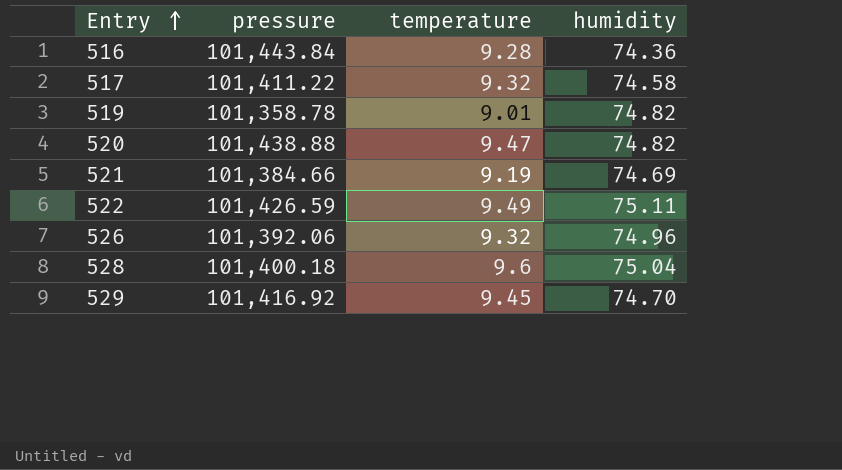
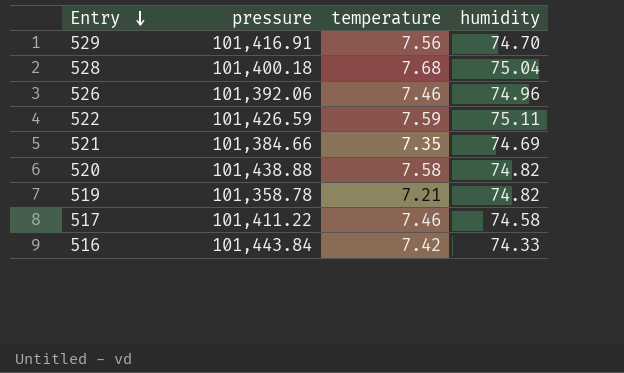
row order: Entry ascending -> Entry descending
529 | pressure: 101,416.92 -> 101,416.91
529 | temperature: 9.45 -> 7.56
528 | temperature: 9.6 -> 7.68
526 | temperature: 9.32 -> 7.46
522 | temperature: 9.49 -> 7.59
521 | temperature: 9.19 -> 7.35
520 | temperature: 9.47 -> 7.58
519 | temperature: 9.01 -> 7.21
517 | temperature: 9.32 -> 7.46
516 | temperature: 9.28 -> 7.42
516 | humidity: 74.36 -> 74.33

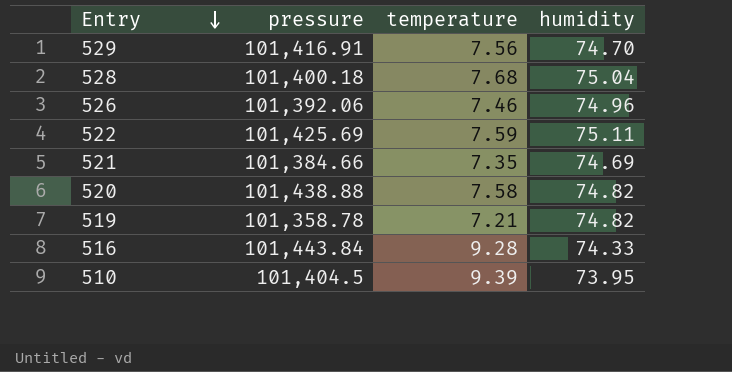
row 517: 101,411.22 | 7.46 | 74.58 -> none
522 | pressure: 101,426.59 -> 101,425.69
516 | temperature: 7.42 -> 9.28
row 510: none -> 101,404.5 | 9.39 | 73.95

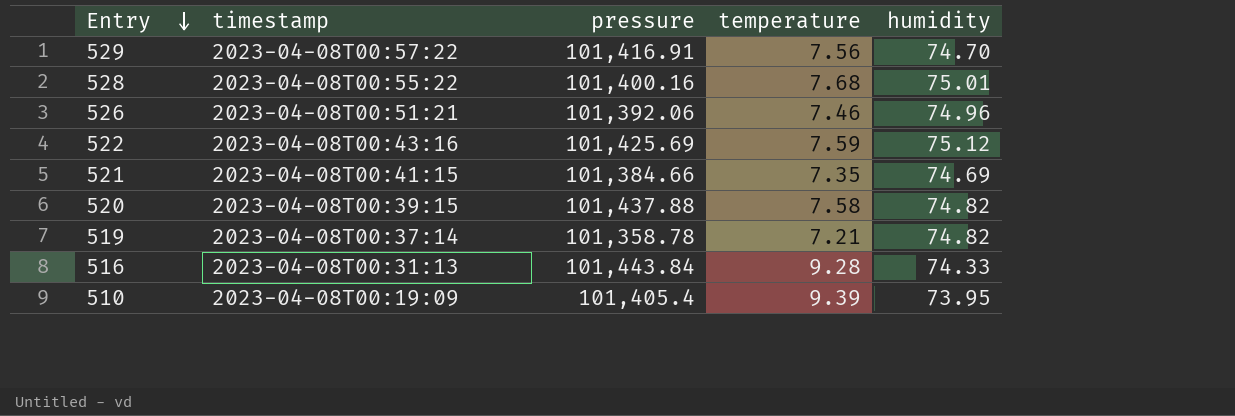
column timestamp | position: none -> 2
528 | pressure: 101,400.18 -> 101,400.16
528 | humidity: 75.04 -> 75.01
522 | humidity: 75.11 -> 75.12
520 | pressure: 101,438.88 -> 101,437.88
510 | pressure: 101,404.5 -> 101,405.4

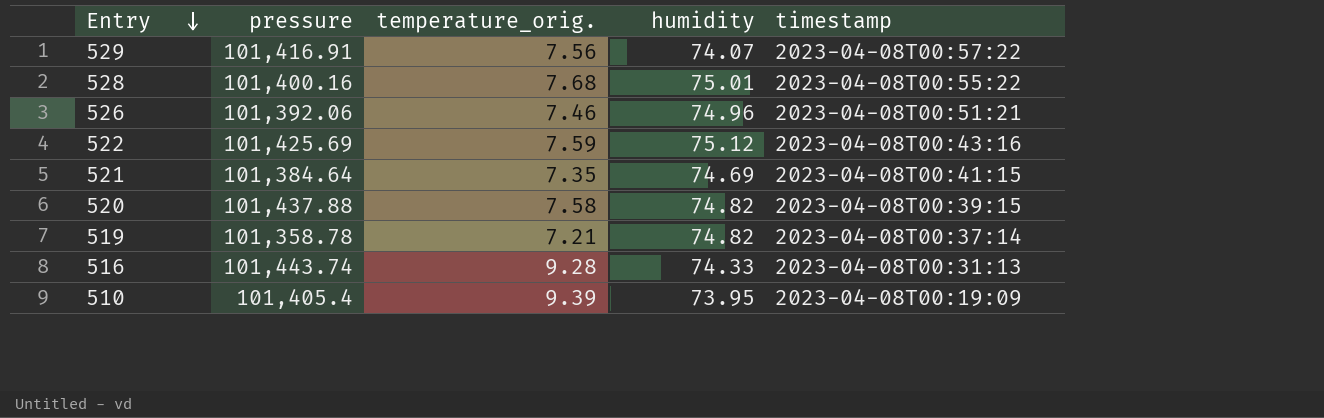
column name: temperature -> temperature_orig.
column timestamp | position: 2 -> 5
529 | humidity: 74.70 -> 74.07
521 | pressure: 101,384.66 -> 101,384.64
516 | pressure: 101,443.84 -> 101,443.74

